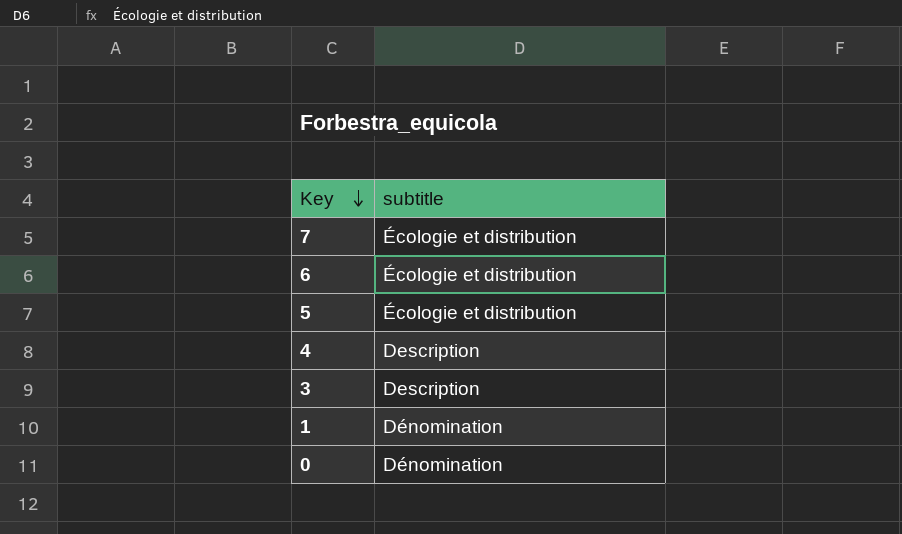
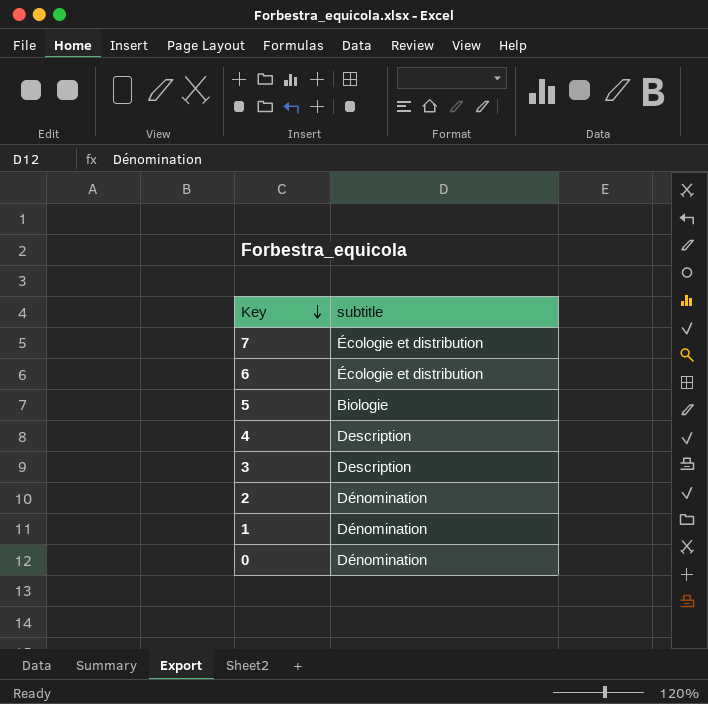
5 | subtitle: Écologie et distribution -> Biologie
row 2: none -> Dénomination

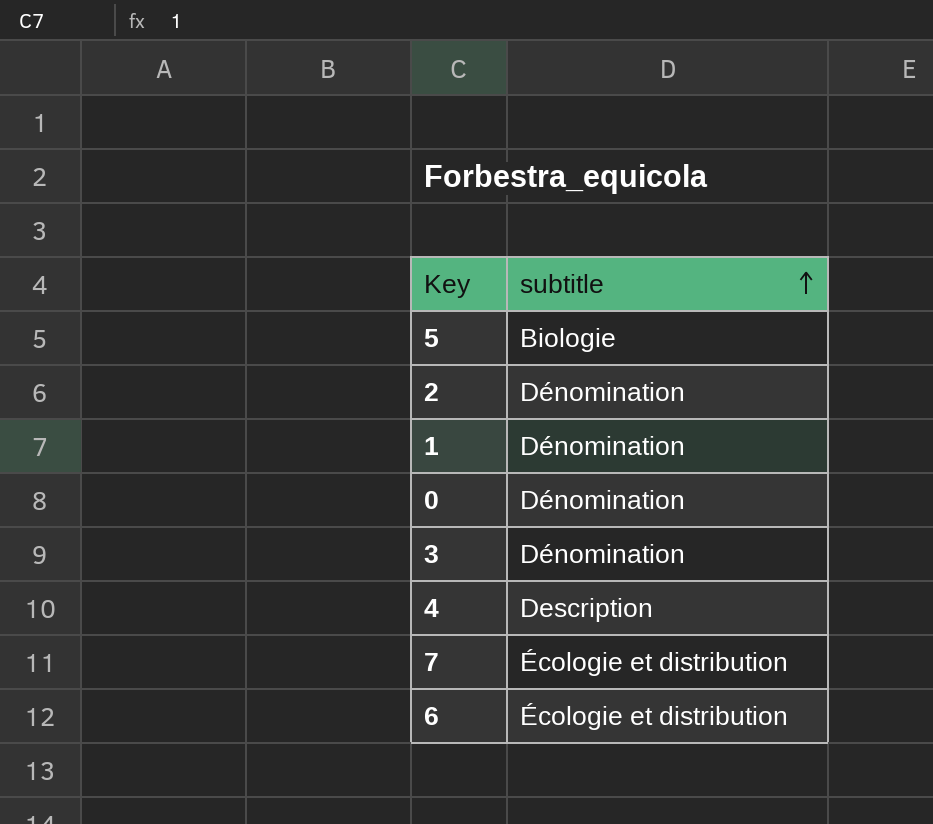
row order: Key descending -> subtitle ascending
3 | subtitle: Description -> Dénomination

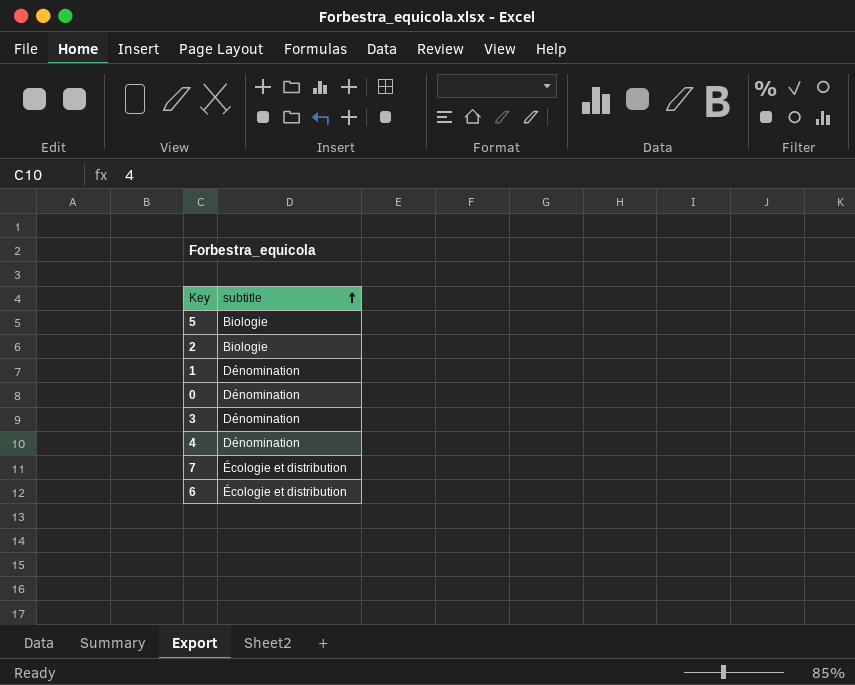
2 | subtitle: Dénomination -> Biologie
4 | subtitle: Description -> Dénomination

